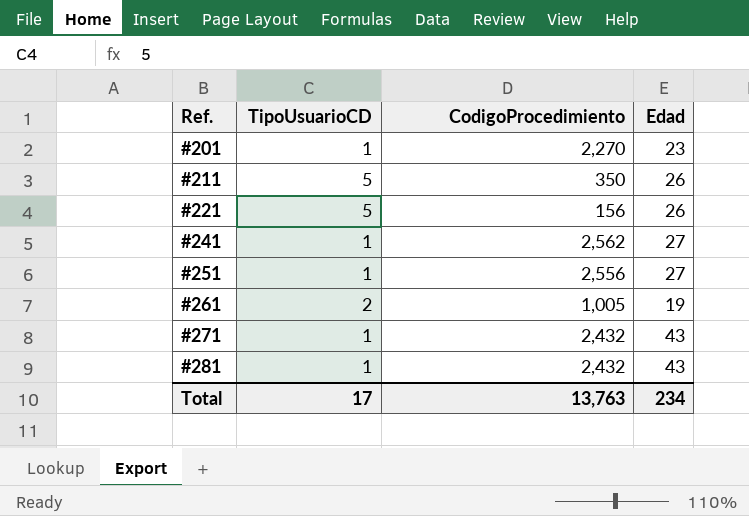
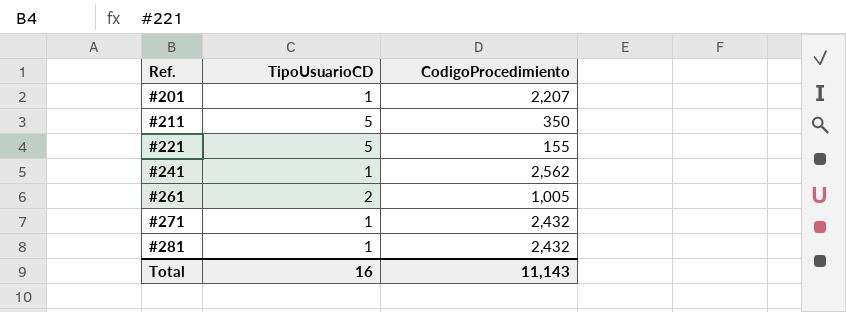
column Edad | position: 4 -> none
row #251: 1 | 2,556 | 27 -> none
#201 | CodigoProcedimiento: 2,270 -> 2,207
#221 | CodigoProcedimiento: 156 -> 155
Total | TipoUsuarioCD: 17 -> 16
Total | CodigoProcedimiento: 13,763 -> 11,143

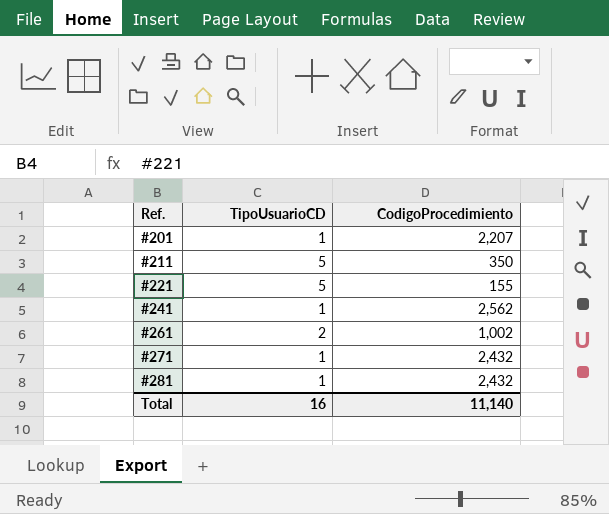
#261 | CodigoProcedimiento: 1,005 -> 1,002
Total | CodigoProcedimiento: 11,143 -> 11,140

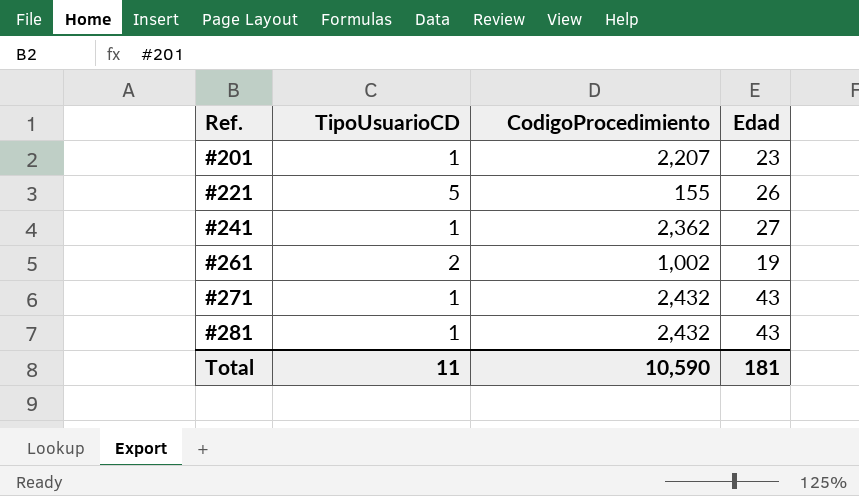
column Edad | position: none -> 4
row #211: 5 | 350 -> none
#241 | CodigoProcedimiento: 2,562 -> 2,362
Total | TipoUsuarioCD: 16 -> 11
Total | CodigoProcedimiento: 11,140 -> 10,590

